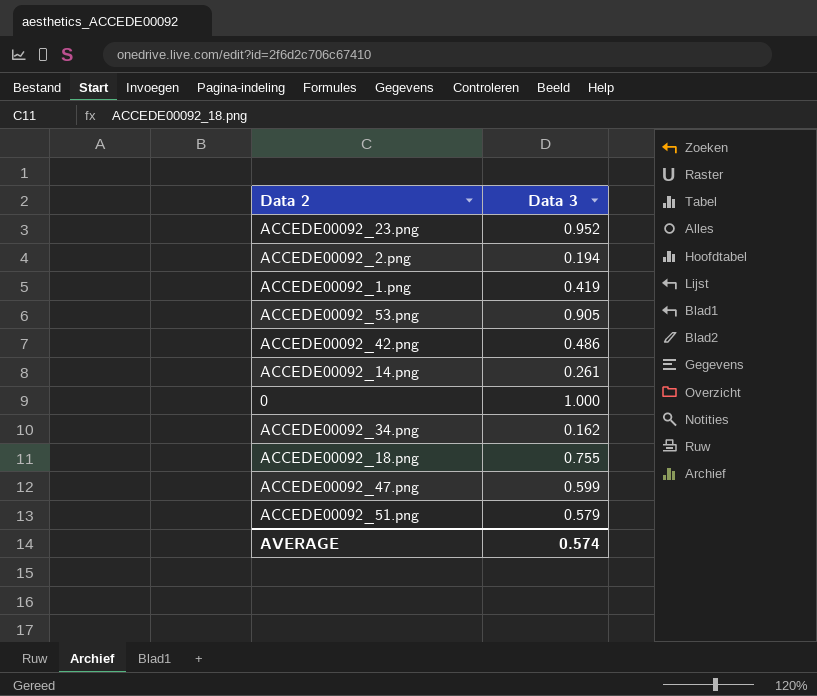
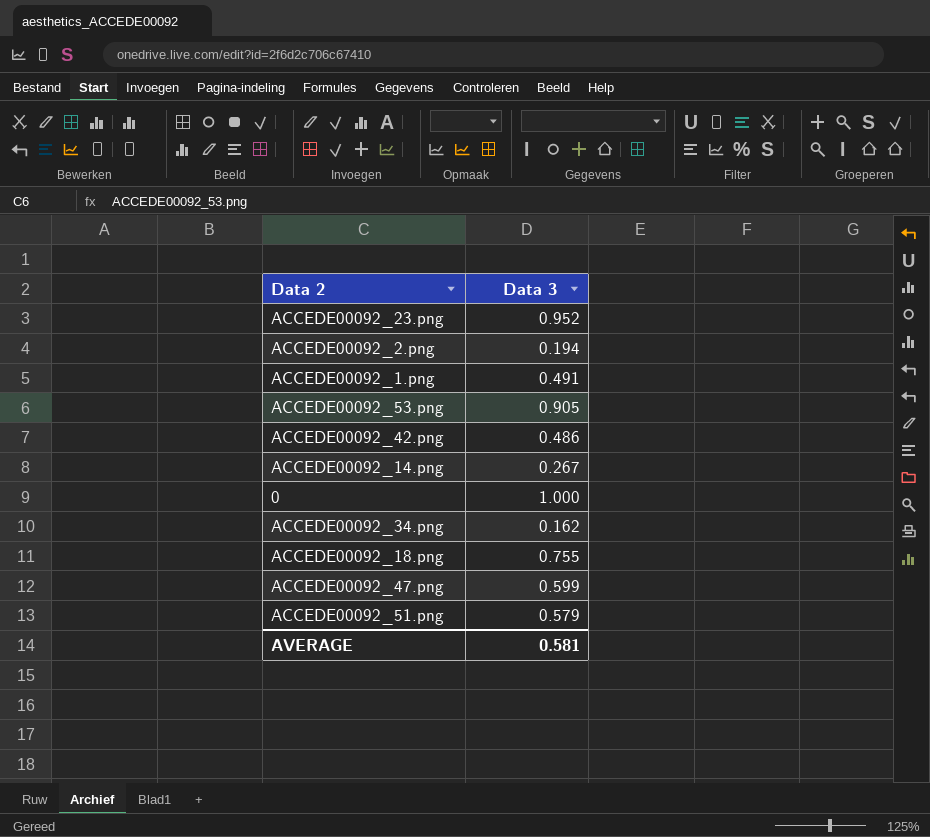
ACCEDE00092_1.png | Data 3: 0.419 -> 0.491
ACCEDE00092_14.png | Data 3: 0.261 -> 0.267
AVERAGE | Data 3: 0.574 -> 0.581

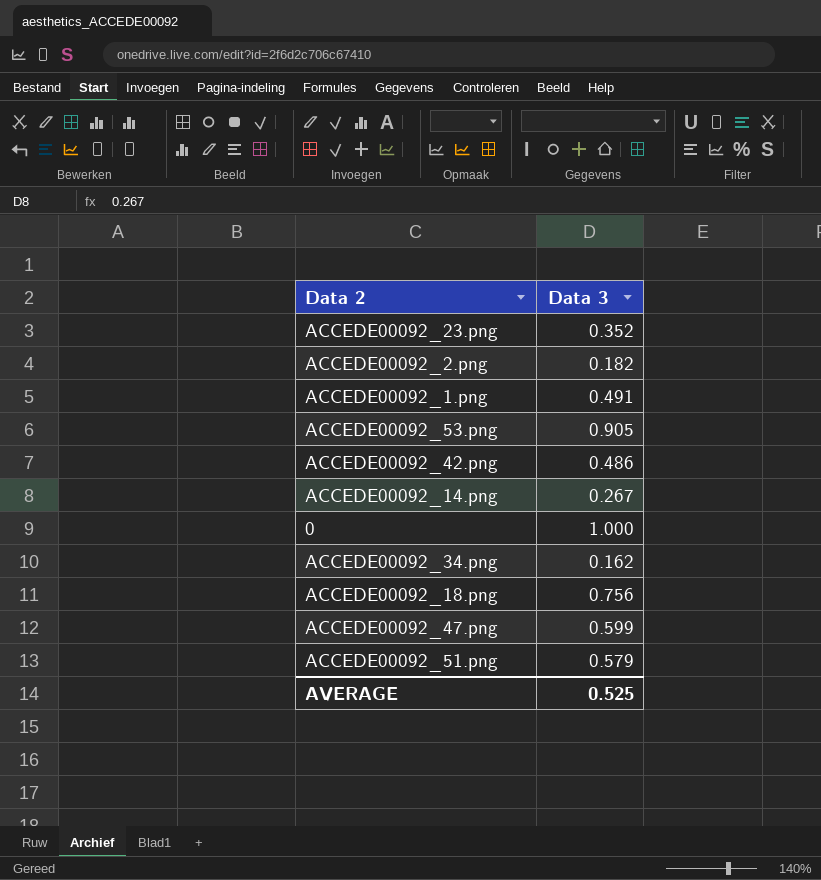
ACCEDE00092_23.png | Data 3: 0.952 -> 0.352
ACCEDE00092_2.png | Data 3: 0.194 -> 0.182
ACCEDE00092_18.png | Data 3: 0.755 -> 0.756
AVERAGE | Data 3: 0.581 -> 0.525

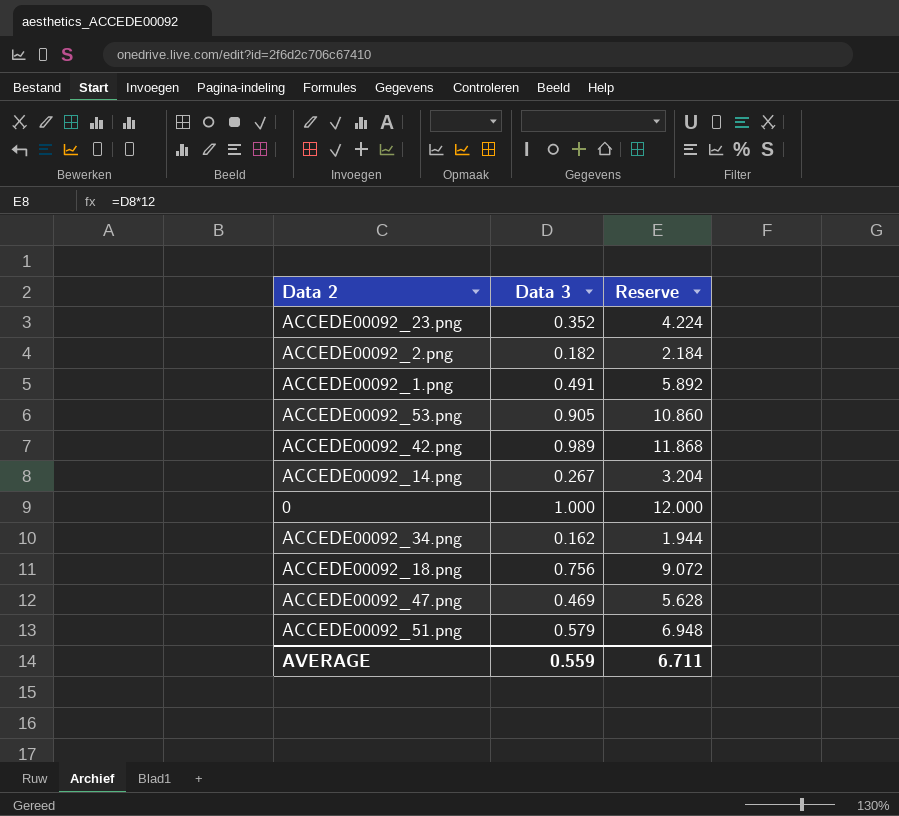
column Reserve | formula: none -> [Data 3] * 12
ACCEDE00092_42.png | Data 3: 0.486 -> 0.989
ACCEDE00092_47.png | Data 3: 0.599 -> 0.469
AVERAGE | Data 3: 0.525 -> 0.559

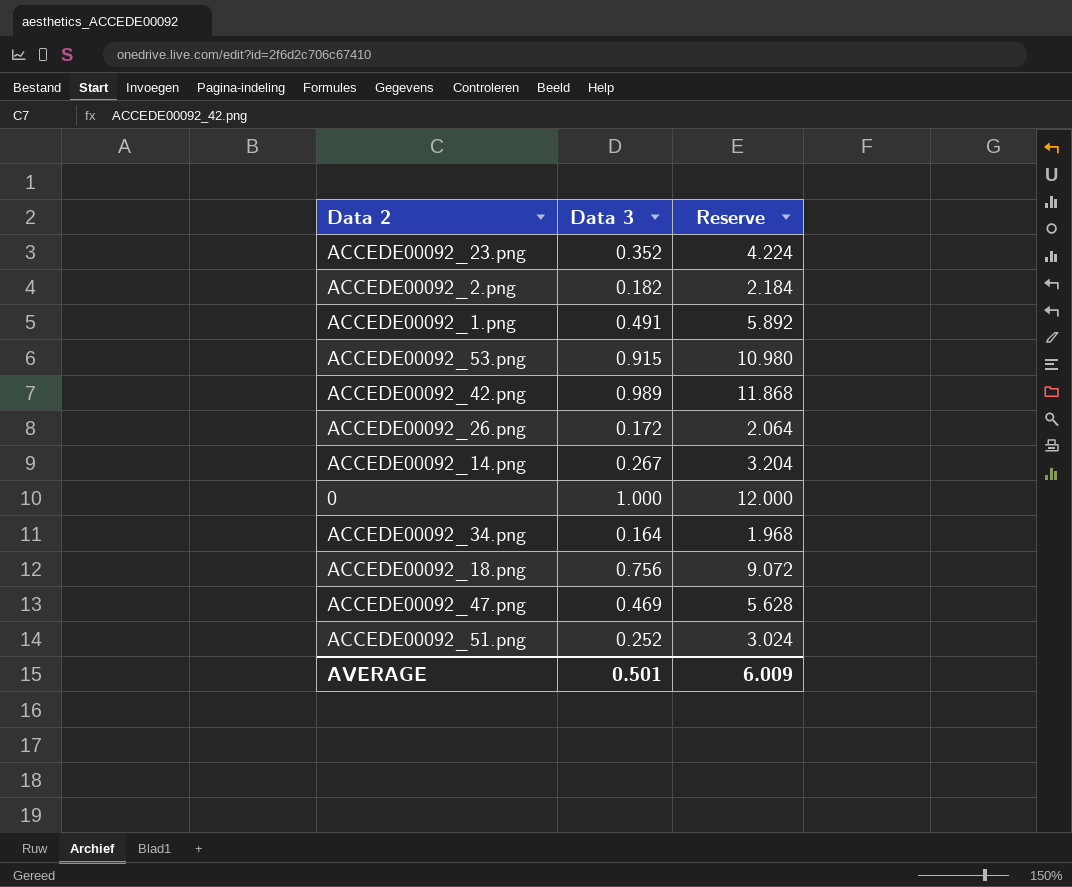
ACCEDE00092_53.png | Data 3: 0.905 -> 0.915
ACCEDE00092_53.png | Reserve: 10.860 -> 10.980
row ACCEDE00092_26.png: none -> 0.172 | 2.064
ACCEDE00092_34.png | Data 3: 0.162 -> 0.164
ACCEDE00092_34.png | Reserve: 1.944 -> 1.968
ACCEDE00092_51.png | Data 3: 0.579 -> 0.252
ACCEDE00092_51.png | Reserve: 6.948 -> 3.024
AVERAGE | Data 3: 0.559 -> 0.501
AVERAGE | Reserve: 6.711 -> 6.009

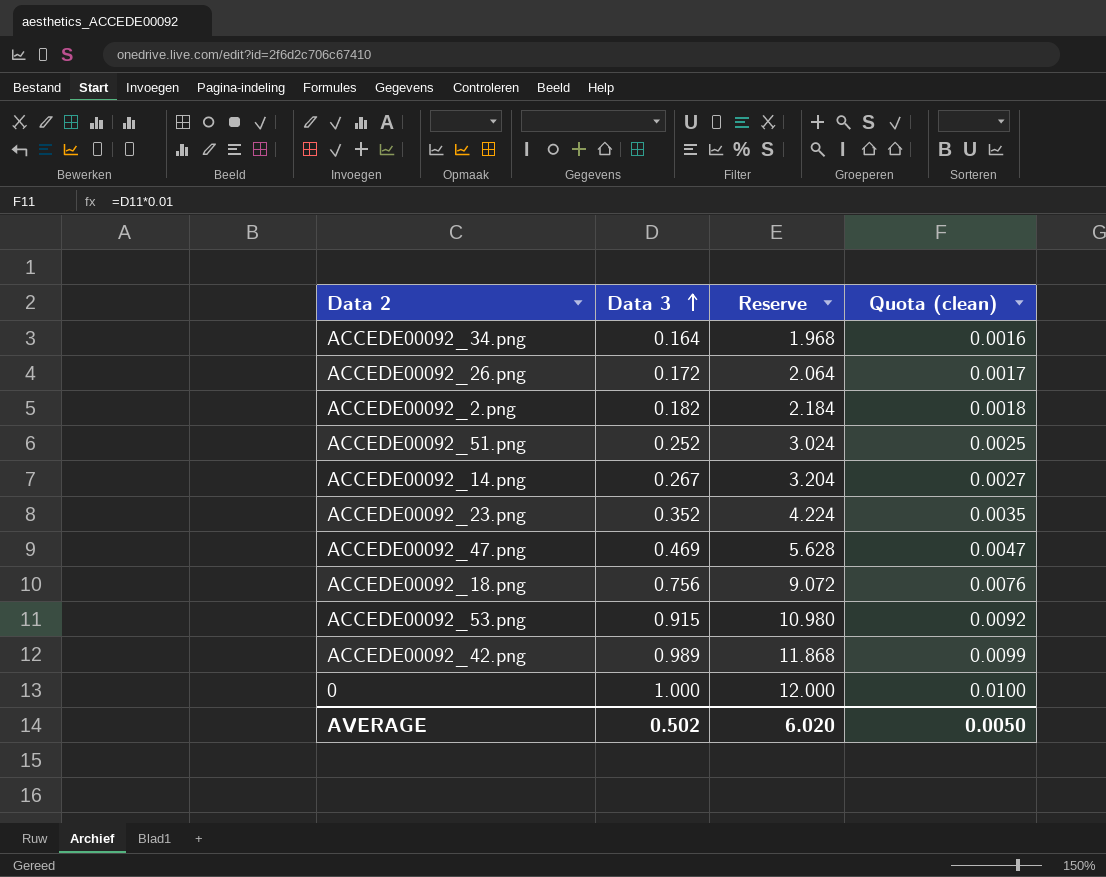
row order: none -> Data 3 ascending
column Quota (clean) | formula: none -> [Data 3] * 0.01
row ACCEDE00092_1.png: 0.491 | 5.892 -> none
AVERAGE | Data 3: 0.501 -> 0.502
AVERAGE | Reserve: 6.009 -> 6.020

